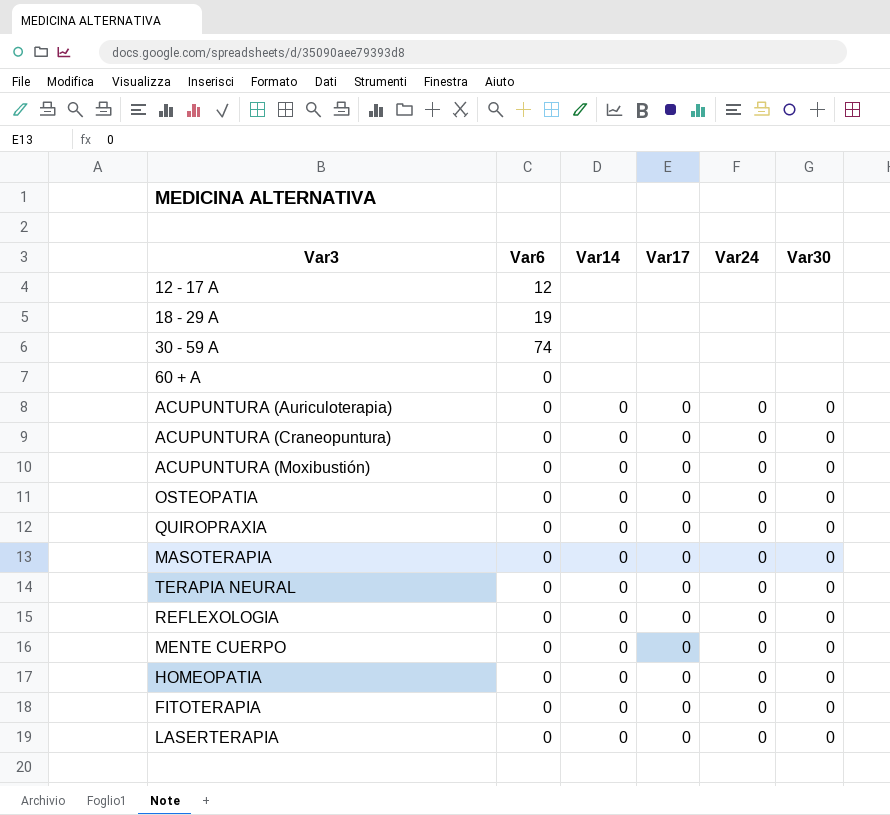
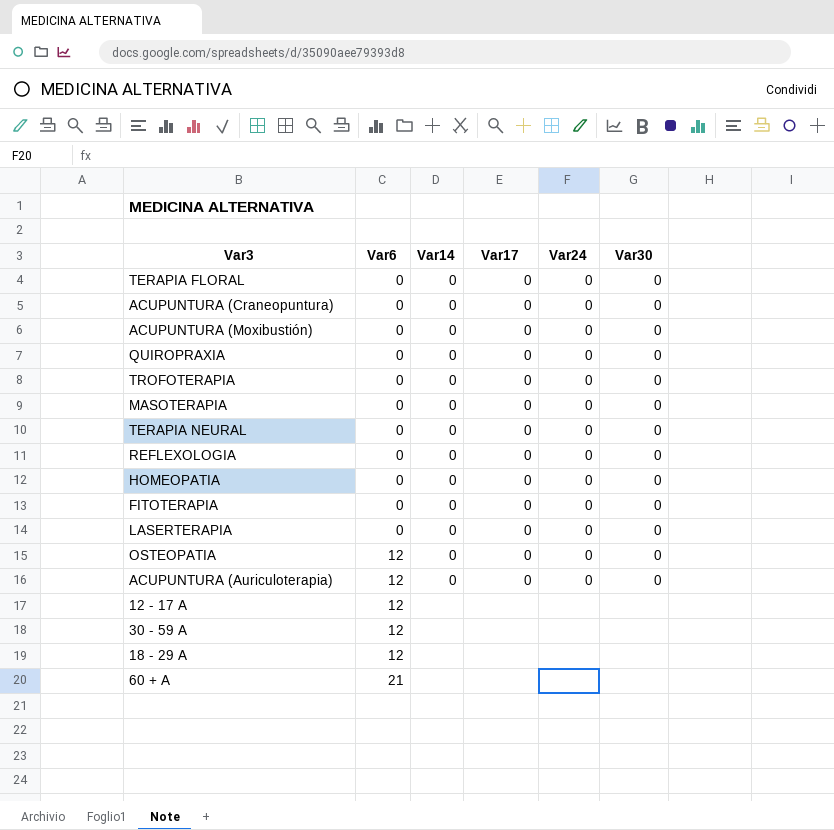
row order: none -> Var6 ascending
row MENTE CUERPO: 0 | 0 | 0 | 0 | 0 -> none
row TERAPIA FLORAL: none -> 0 | 0 | 0 | 0 | 0
row TROFOTERAPIA: none -> 0 | 0 | 0 | 0 | 0
OSTEOPATIA | Var6: 0 -> 12
ACUPUNTURA (Auriculoterapia) | Var6: 0 -> 12
30 - 59 A | Var6: 74 -> 12
18 - 29 A | Var6: 19 -> 12
60 + A | Var6: 0 -> 21

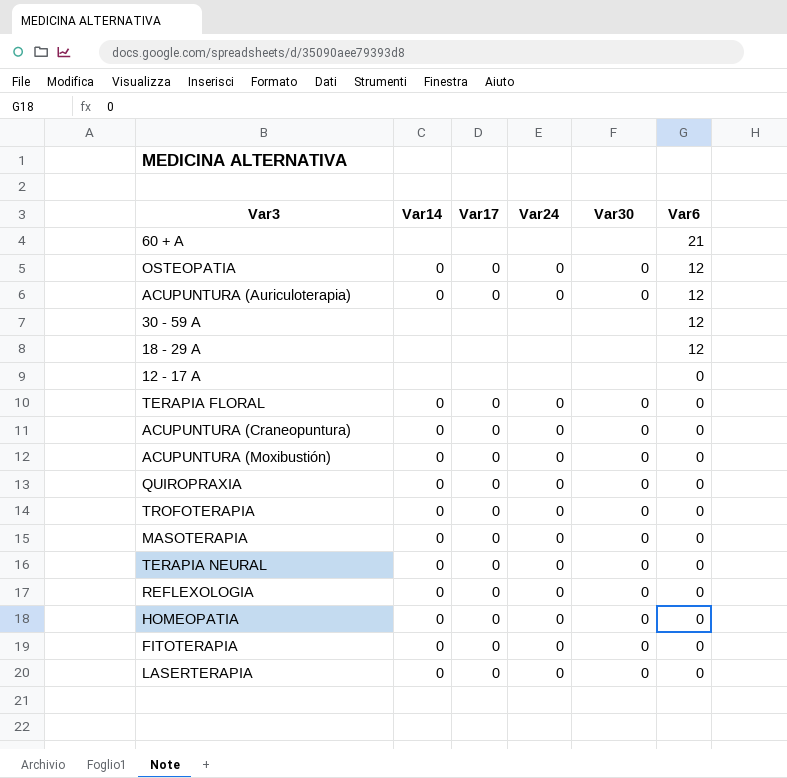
row order: Var6 ascending -> Var6 descending
column Var6 | position: 2 -> 6
12 - 17 A | Var6: 12 -> 0

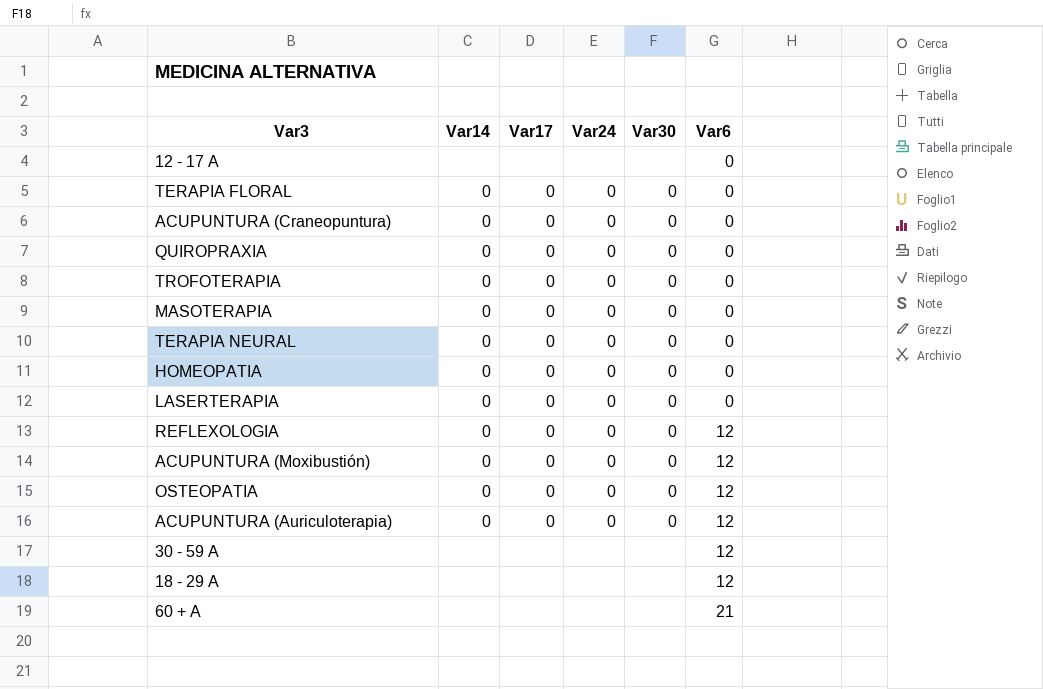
row order: Var6 descending -> Var6 ascending
row FITOTERAPIA: 0 | 0 | 0 | 0 | 0 -> none
REFLEXOLOGIA | Var6: 0 -> 12
ACUPUNTURA (Moxibustión) | Var6: 0 -> 12

